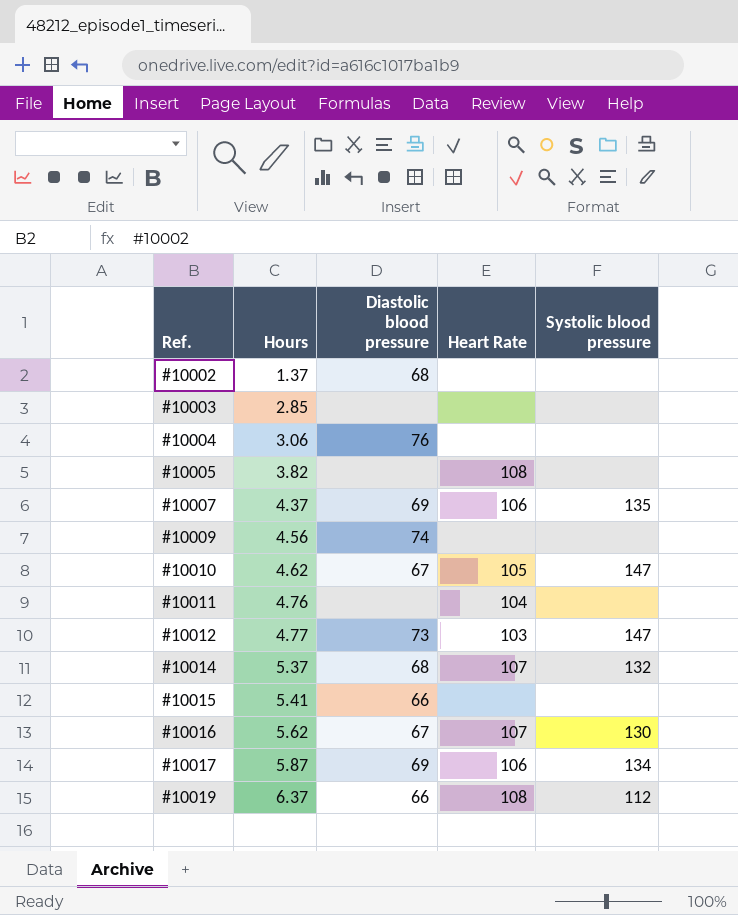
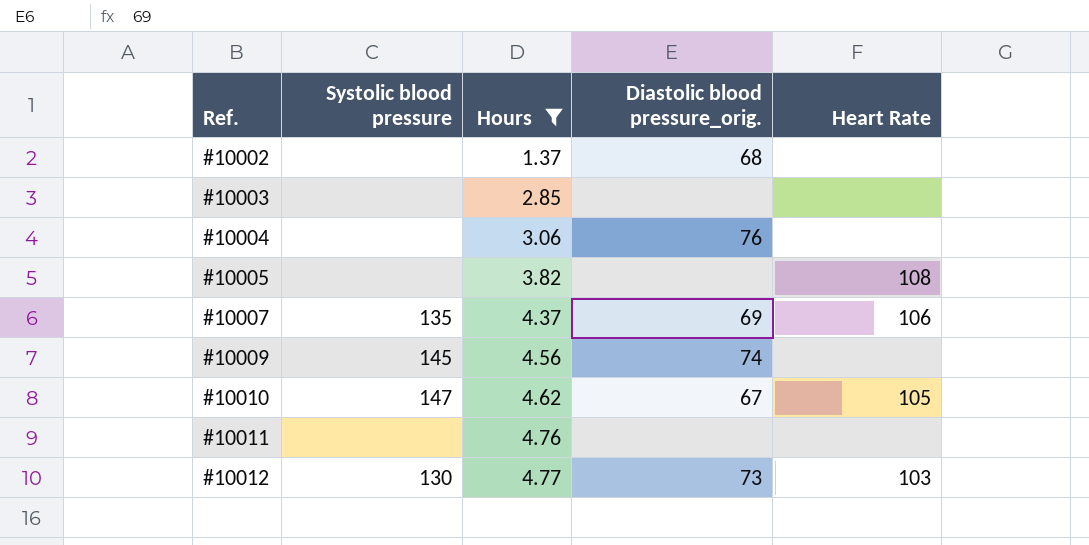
filter: none -> Hours <= 4.77
column Systolic blood pressure | position: 5 -> 2
column name: Diastolic blood pressure -> Diastolic blood pressure_orig.
#10009 | Systolic blood pressure: none -> 145
#10011 | Heart Rate: 104 -> none
#10012 | Systolic blood pressure: 147 -> 130

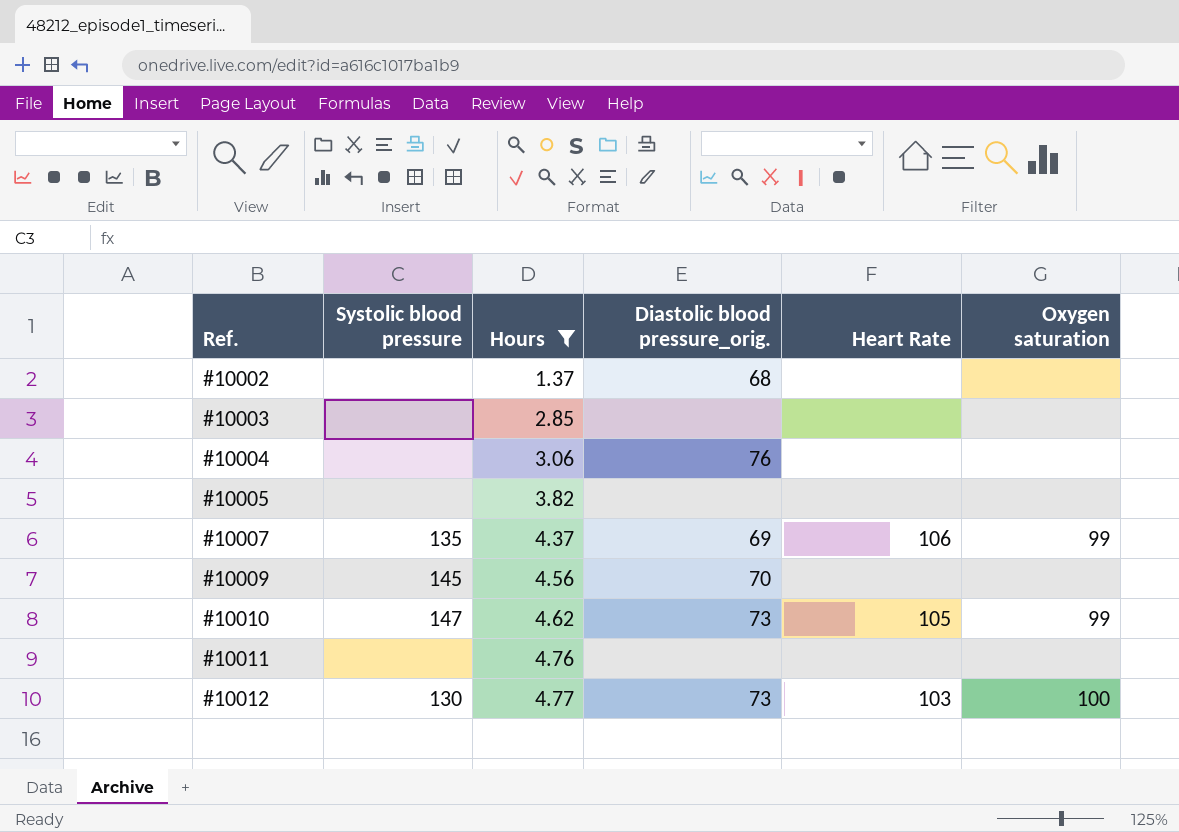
column Oxygen saturation | position: none -> 6
#10005 | Heart Rate: 108 -> none
#10009 | Diastolic blood pressure_orig.: 74 -> 70
#10010 | Diastolic blood pressure_orig.: 67 -> 73

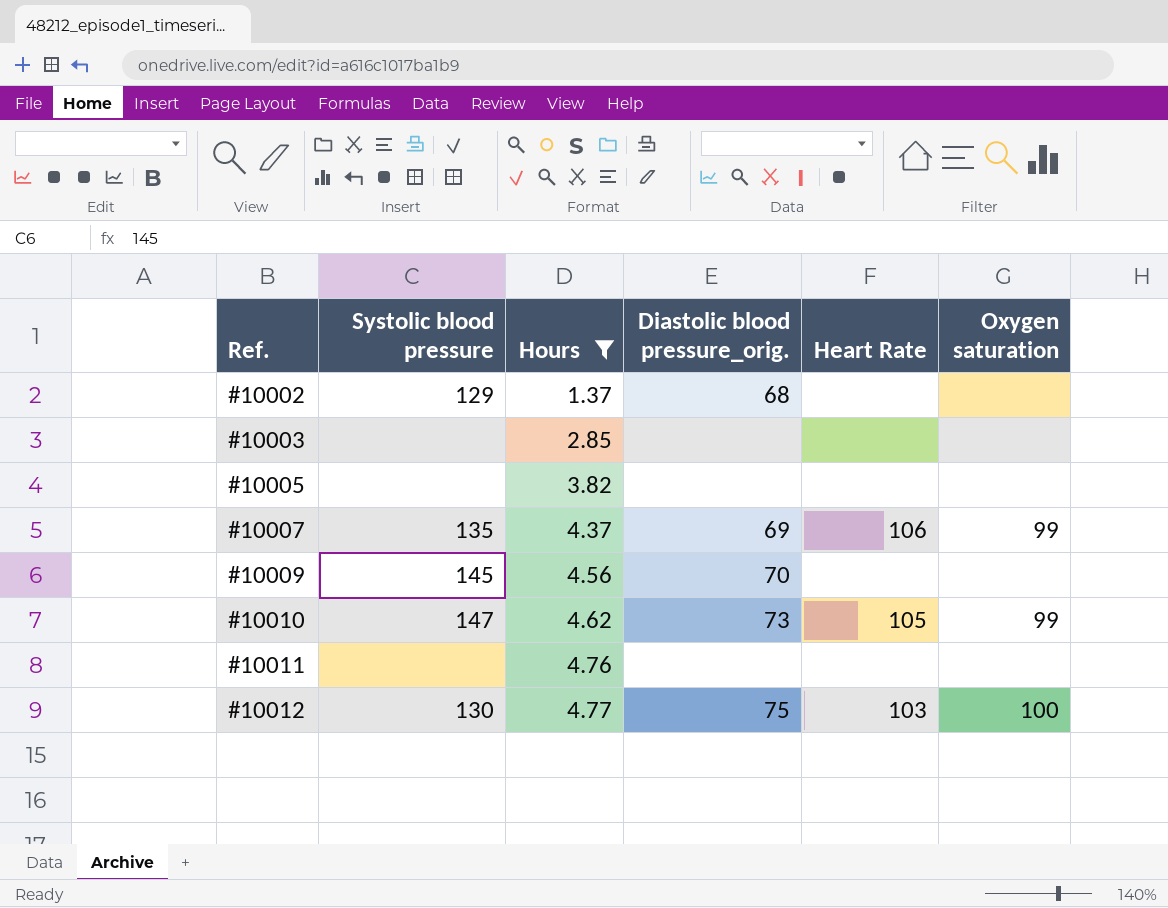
row #10004: none | 3.06 | 76 | none | none -> none
#10002 | Systolic blood pressure: none -> 129
#10012 | Diastolic blood pressure_orig.: 73 -> 75

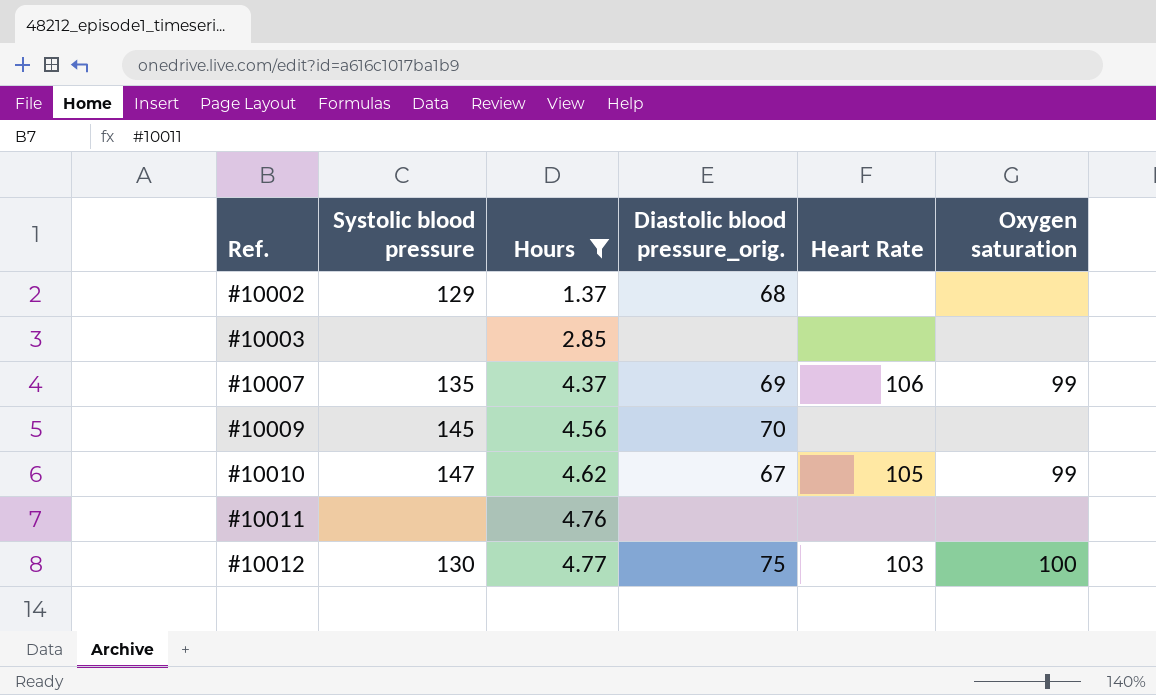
row #10005: none | 3.82 | none | none | none -> none
#10010 | Diastolic blood pressure_orig.: 73 -> 67

